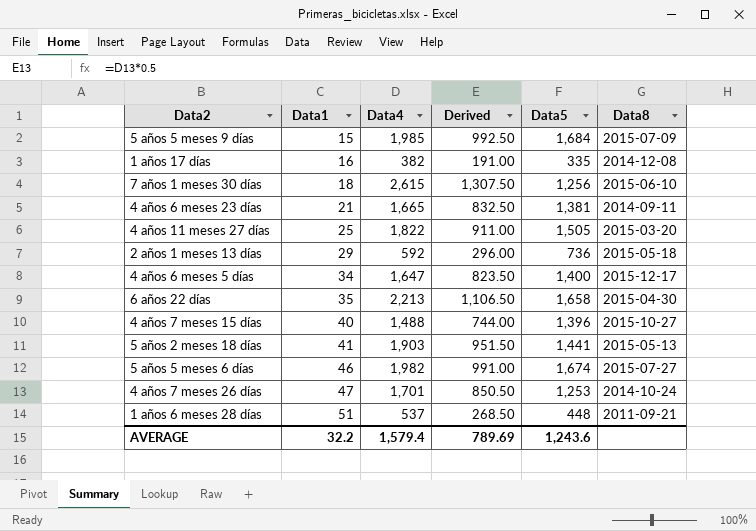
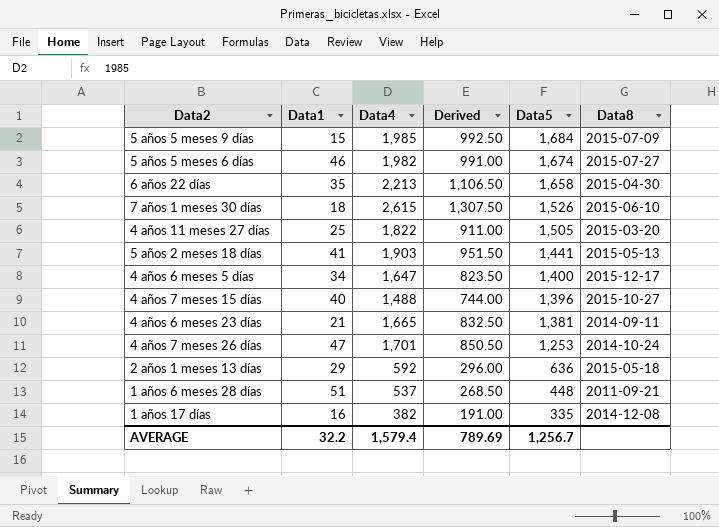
row order: Data1 ascending -> Data5 descending
7 años 1 meses 30 días | Data5: 1,256 -> 1,526
2 años 1 meses 13 días | Data5: 736 -> 636
AVERAGE | Data5: 1,243.6 -> 1,256.7

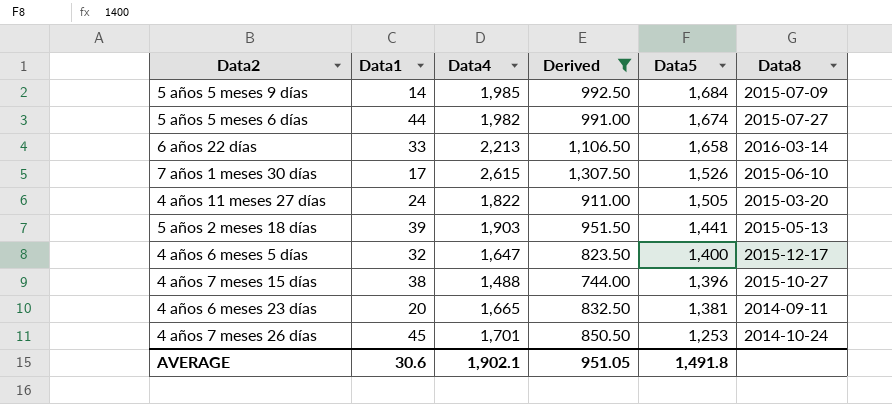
filter: none -> Derived >= 744.00
5 años 5 meses 9 días | Data1: 15 -> 14
5 años 5 meses 6 días | Data1: 46 -> 44
6 años 22 días | Data1: 35 -> 33
6 años 22 días | Data8: 2015-04-30 -> 2016-03-14
7 años 1 meses 30 días | Data1: 18 -> 17
4 años 11 meses 27 días | Data1: 25 -> 24
5 años 2 meses 18 días | Data1: 41 -> 39
4 años 6 meses 5 días | Data1: 34 -> 32
4 años 7 meses 15 días | Data1: 40 -> 38
4 años 6 meses 23 días | Data1: 21 -> 20
4 años 7 meses 26 días | Data1: 47 -> 45
AVERAGE | Data1: 32.2 -> 30.6
AVERAGE | Data4: 1,579.4 -> 1,902.1
AVERAGE | Derived: 789.69 -> 951.05
AVERAGE | Data5: 1,256.7 -> 1,491.8

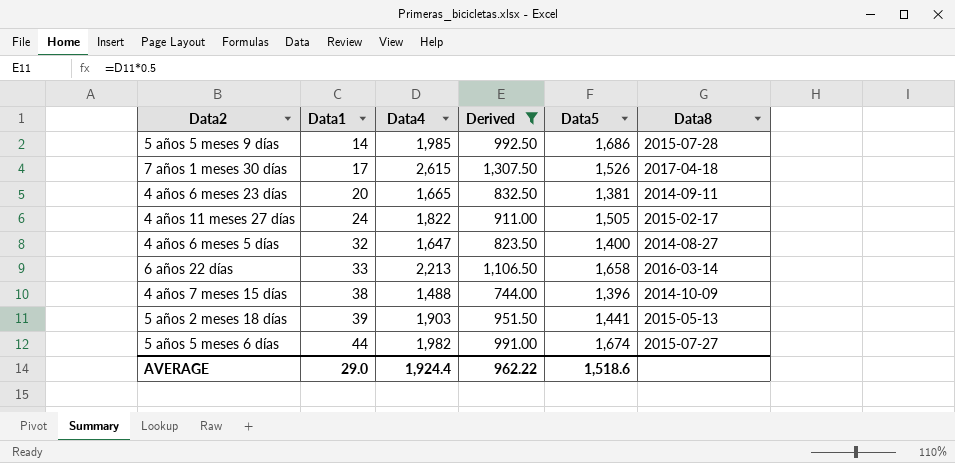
row order: Data5 descending -> Data1 ascending
row 4 años 7 meses 26 días: 45 | 1,701 | 850.50 | 1,253 | 2014-10-24 -> none
5 años 5 meses 9 días | Data5: 1,684 -> 1,686
5 años 5 meses 9 días | Data8: 2015-07-09 -> 2015-07-28
7 años 1 meses 30 días | Data8: 2015-06-10 -> 2017-04-18
4 años 11 meses 27 días | Data8: 2015-03-20 -> 2015-02-17
4 años 6 meses 5 días | Data8: 2015-12-17 -> 2014-08-27
4 años 7 meses 15 días | Data8: 2015-10-27 -> 2014-10-09
AVERAGE | Data1: 30.6 -> 29.0
AVERAGE | Data4: 1,902.1 -> 1,924.4
AVERAGE | Derived: 951.05 -> 962.22
AVERAGE | Data5: 1,491.8 -> 1,518.6

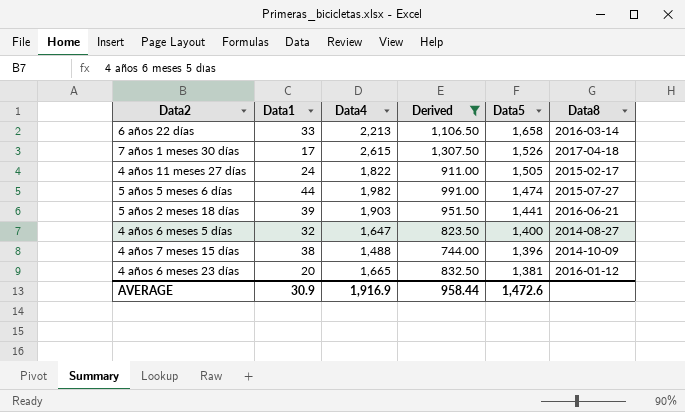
row order: Data1 ascending -> Data5 descending
row 5 años 5 meses 9 días: 14 | 1,985 | 992.50 | 1,686 | 2015-07-28 -> none
5 años 5 meses 6 días | Data5: 1,674 -> 1,474
5 años 2 meses 18 días | Data8: 2015-05-13 -> 2016-06-21
4 años 6 meses 23 días | Data8: 2014-09-11 -> 2016-01-12
AVERAGE | Data1: 29.0 -> 30.9
AVERAGE | Data4: 1,924.4 -> 1,916.9
AVERAGE | Derived: 962.22 -> 958.44
AVERAGE | Data5: 1,518.6 -> 1,472.6

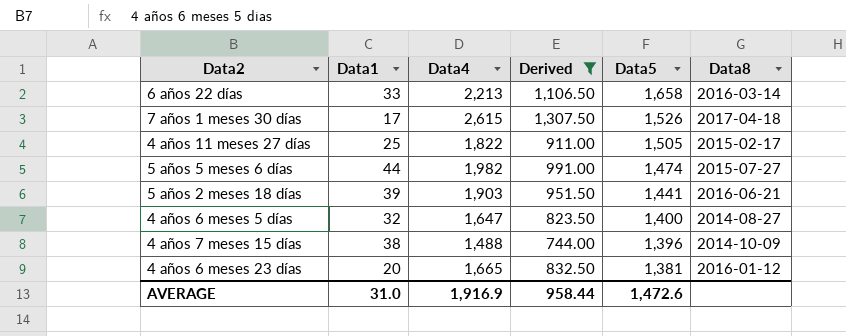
4 años 11 meses 27 días | Data1: 24 -> 25
AVERAGE | Data1: 30.9 -> 31.0

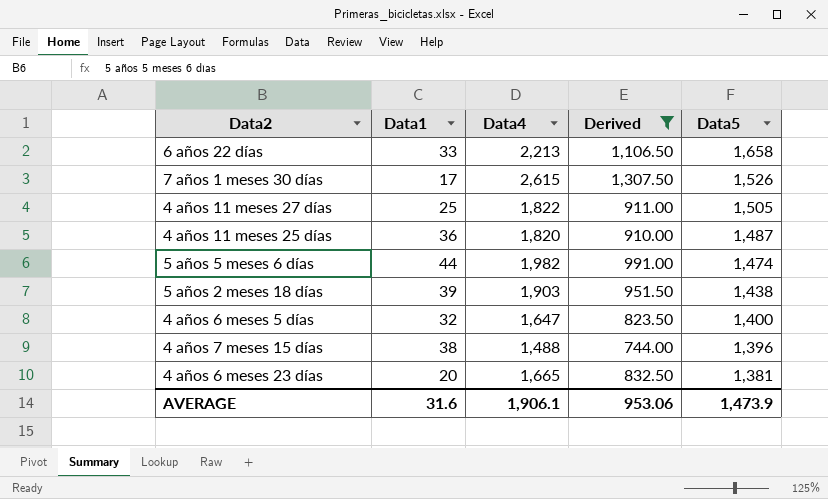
column Data8 | position: 6 -> none
row 4 años 11 meses 25 días: none -> 36 | 1,820 | 910.00 | 1,487
5 años 2 meses 18 días | Data5: 1,441 -> 1,438
AVERAGE | Data1: 31.0 -> 31.6
AVERAGE | Data4: 1,916.9 -> 1,906.1
AVERAGE | Derived: 958.44 -> 953.06
AVERAGE | Data5: 1,472.6 -> 1,473.9

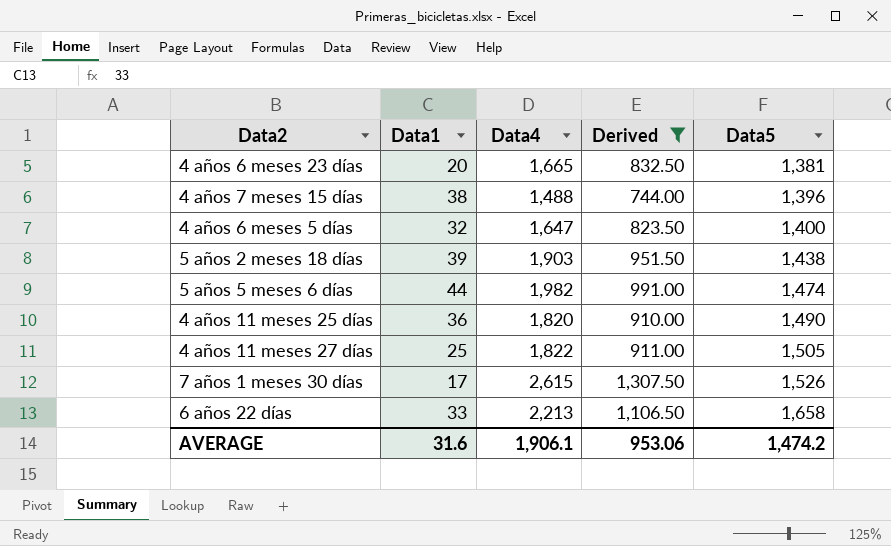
row order: Data5 descending -> Data5 ascending
4 años 11 meses 25 días | Data5: 1,487 -> 1,490
AVERAGE | Data5: 1,473.9 -> 1,474.2

